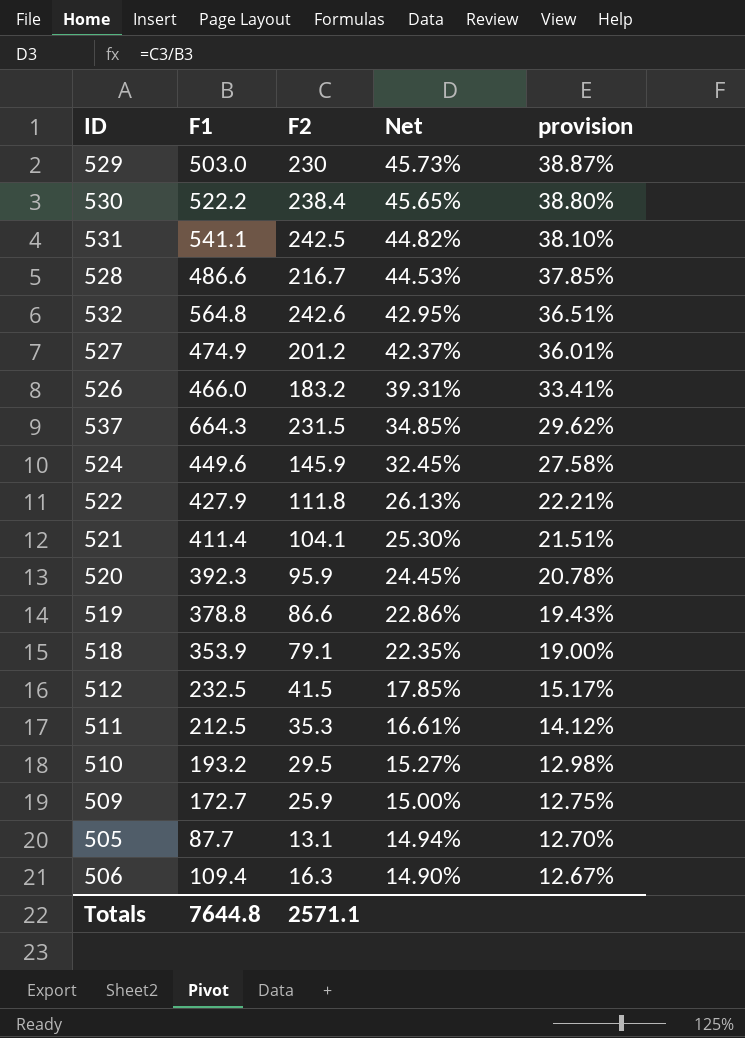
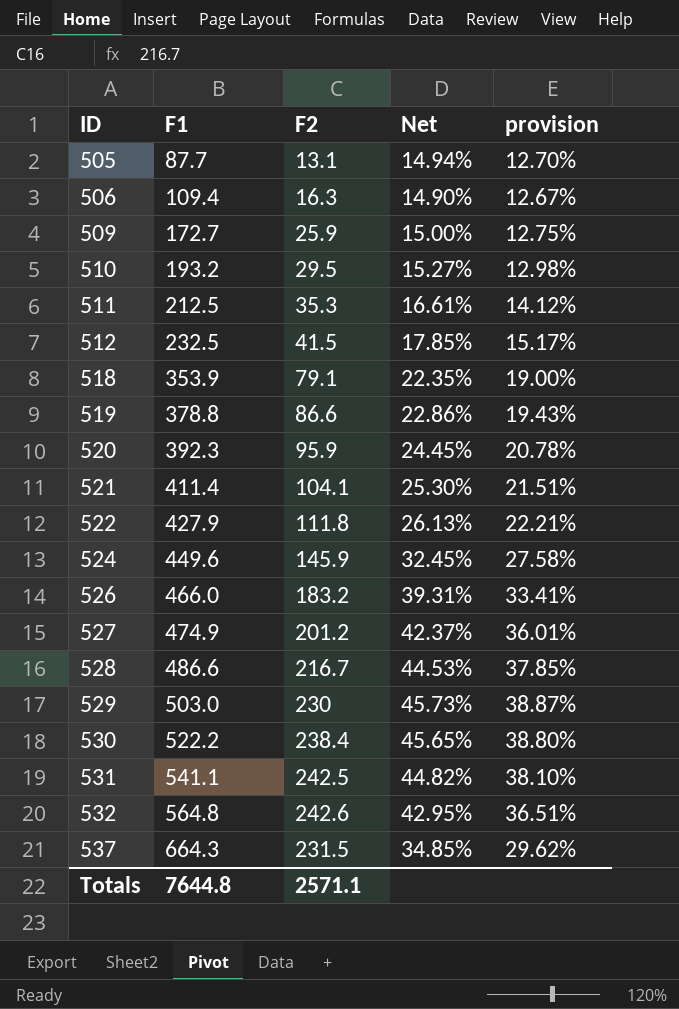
row order: Net descending -> ID ascending

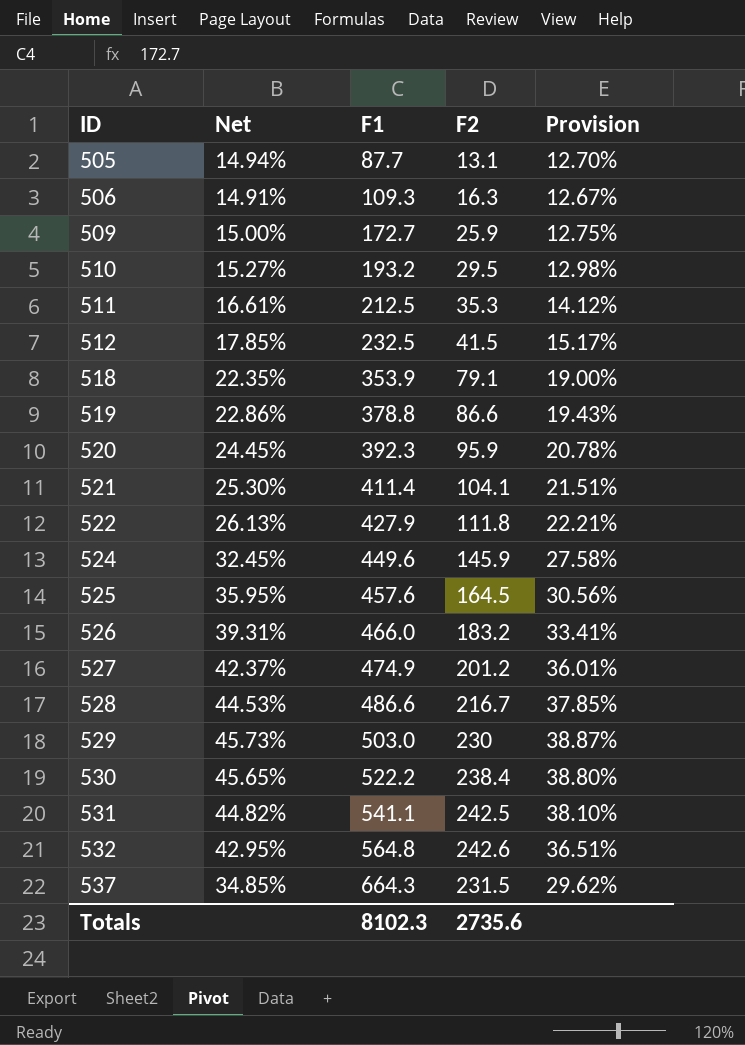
column Net | position: 4 -> 2
column name: provision -> Provision
506 | Net: 14.90% -> 14.91%
506 | F1: 109.4 -> 109.3
row 525: none -> 35.95% | 457.6 | 164.5 | 30.56%
Totals | F1: 7644.8 -> 8102.3
Totals | F2: 2571.1 -> 2735.6

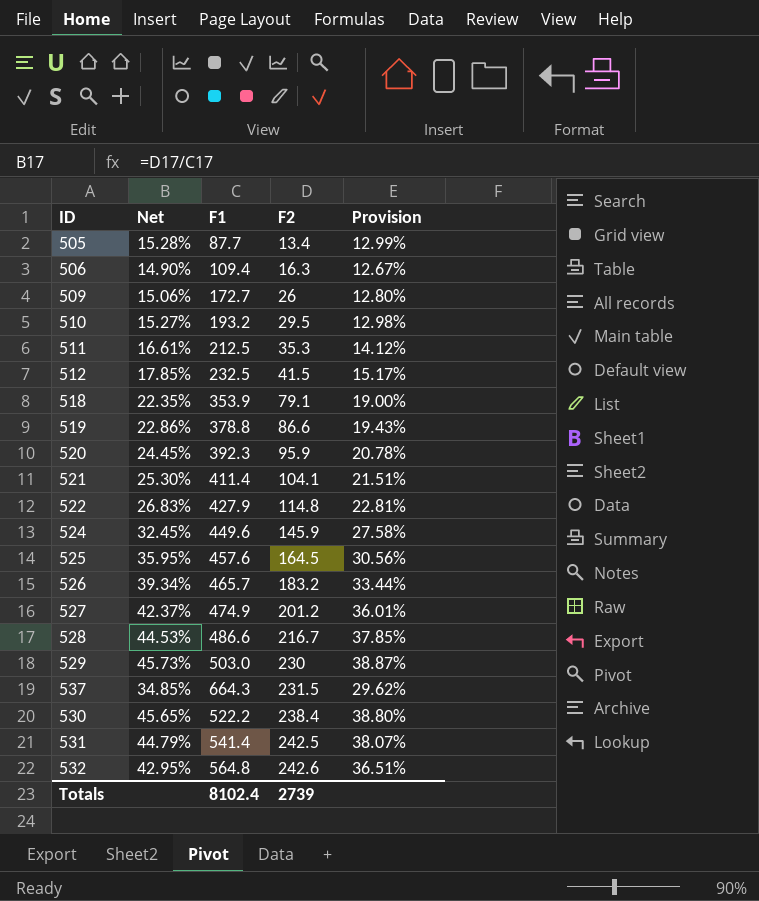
row order: ID ascending -> F2 ascending
505 | Net: 14.94% -> 15.28%
505 | F2: 13.1 -> 13.4
505 | Provision: 12.70% -> 12.99%
506 | Net: 14.91% -> 14.90%
506 | F1: 109.3 -> 109.4
509 | Net: 15.00% -> 15.06%
509 | F2: 25.9 -> 26
509 | Provision: 12.75% -> 12.80%
522 | Net: 26.13% -> 26.83%
522 | F2: 111.8 -> 114.8
522 | Provision: 22.21% -> 22.81%
526 | Net: 39.31% -> 39.34%
526 | F1: 466.0 -> 465.7
526 | Provision: 33.41% -> 33.44%
531 | Net: 44.82% -> 44.79%
531 | F1: 541.1 -> 541.4
531 | Provision: 38.10% -> 38.07%
Totals | F1: 8102.3 -> 8102.4
Totals | F2: 2735.6 -> 2739

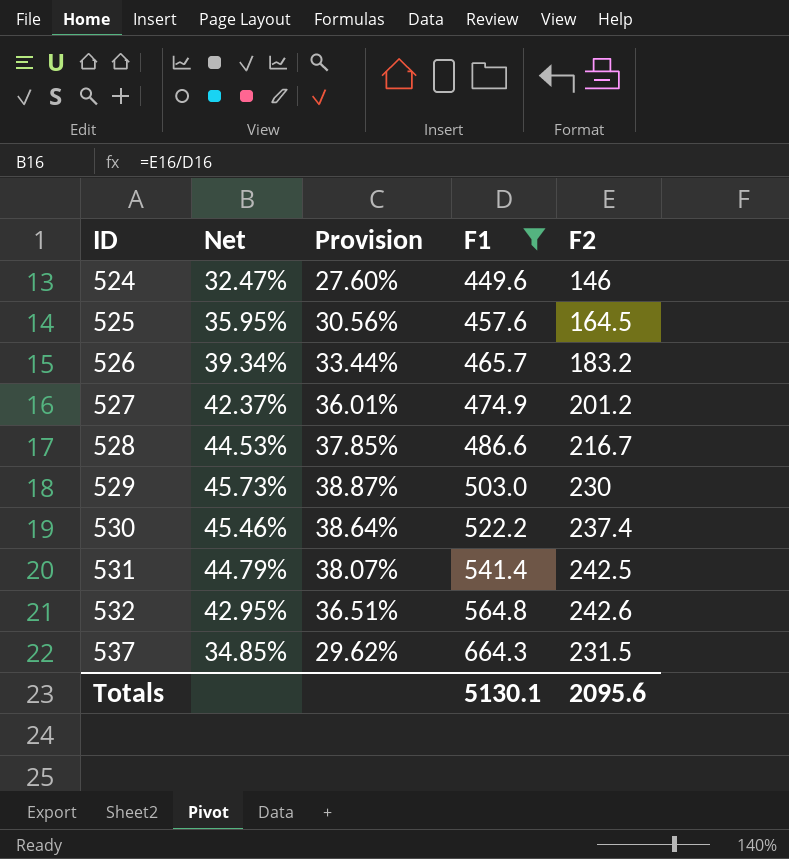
filter: none -> F1 >= 449.6
row order: F2 ascending -> ID ascending
column Provision | position: 5 -> 3
524 | Net: 32.45% -> 32.47%
524 | Provision: 27.58% -> 27.60%
524 | F2: 145.9 -> 146
530 | Net: 45.65% -> 45.46%
530 | Provision: 38.80% -> 38.64%
530 | F2: 238.4 -> 237.4
Totals | F1: 8102.4 -> 5130.1
Totals | F2: 2739 -> 2095.6

